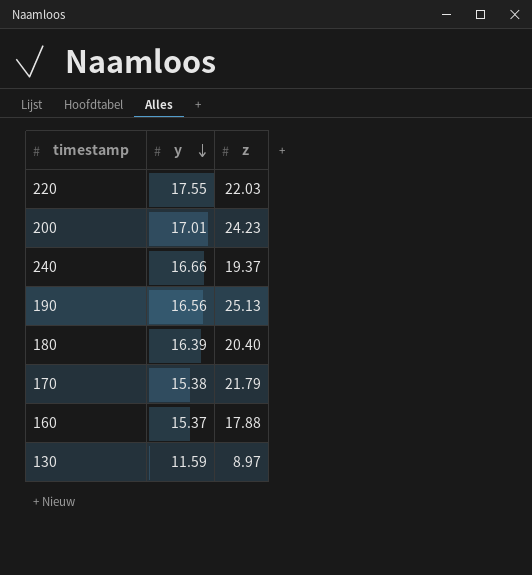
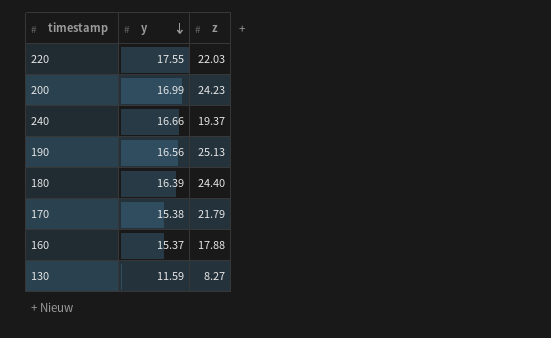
200 | y: 17.01 -> 16.99
180 | z: 20.40 -> 24.40
130 | z: 8.97 -> 8.27

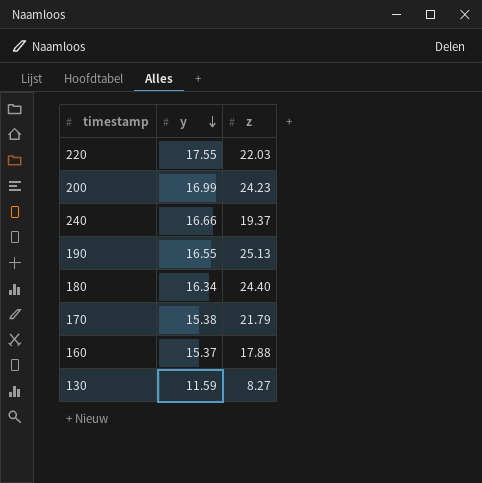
190 | y: 16.56 -> 16.55
180 | y: 16.39 -> 16.34

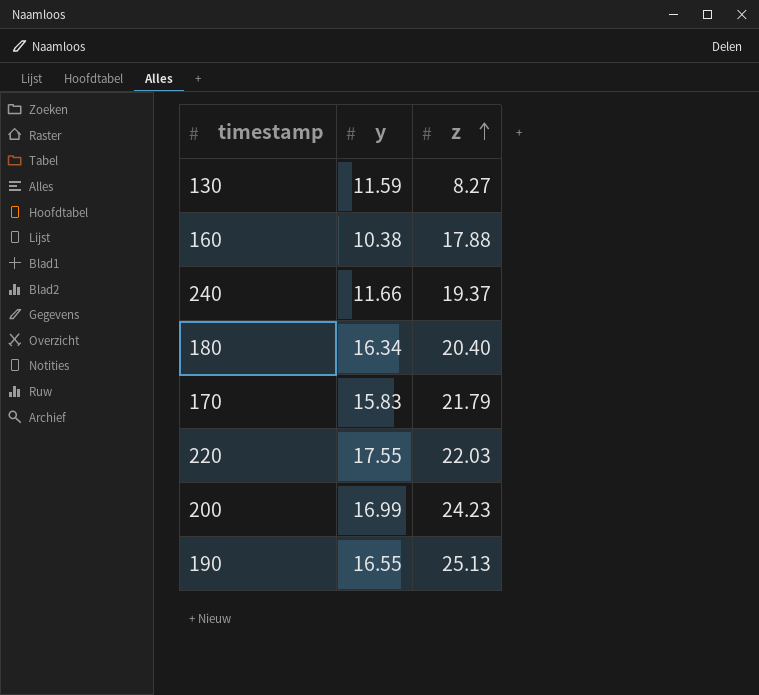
row order: y descending -> z ascending
160 | y: 15.37 -> 10.38
240 | y: 16.66 -> 11.66
180 | z: 24.40 -> 20.40
170 | y: 15.38 -> 15.83

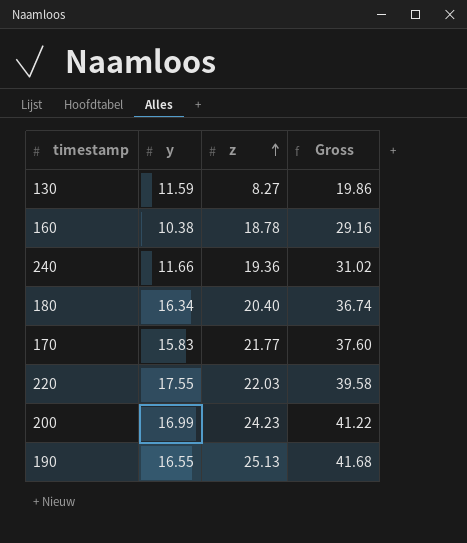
column Gross | formula: none -> [y] + [z]
160 | z: 17.88 -> 18.78
240 | z: 19.37 -> 19.36
170 | z: 21.79 -> 21.77

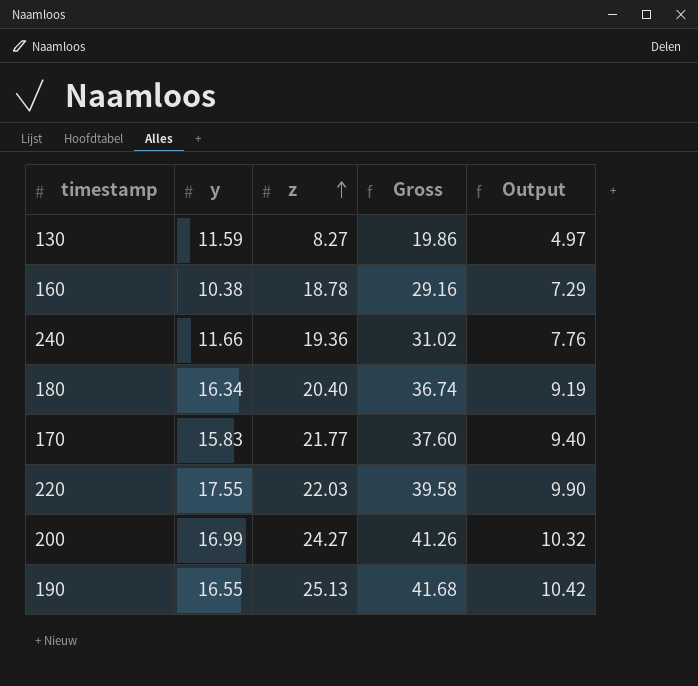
column Output | formula: none -> [Gross] * 0.25
200 | z: 24.23 -> 24.27
200 | Gross: 41.22 -> 41.26

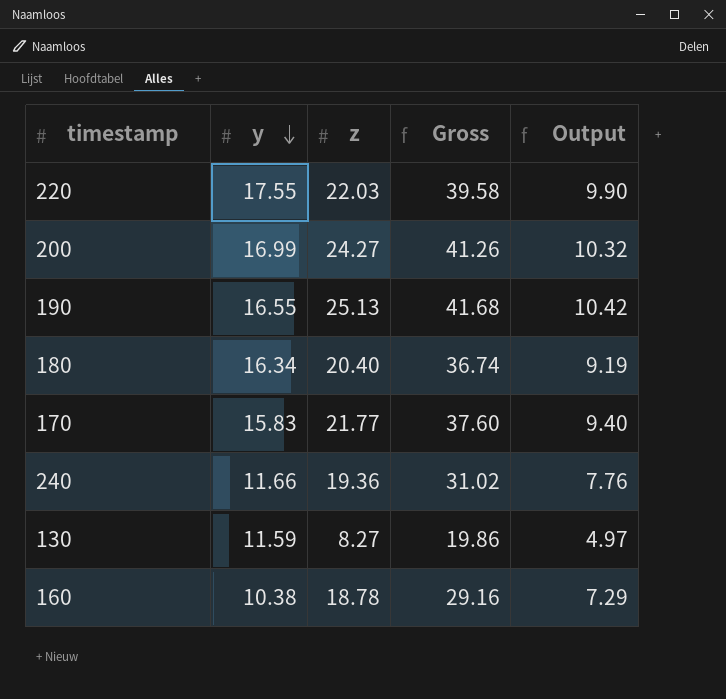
row order: z ascending -> y descending

